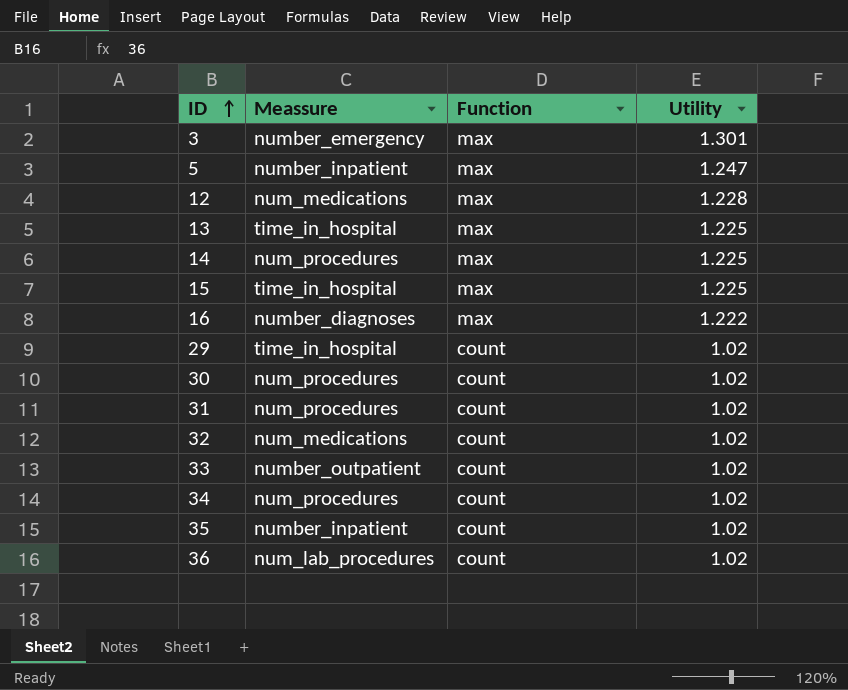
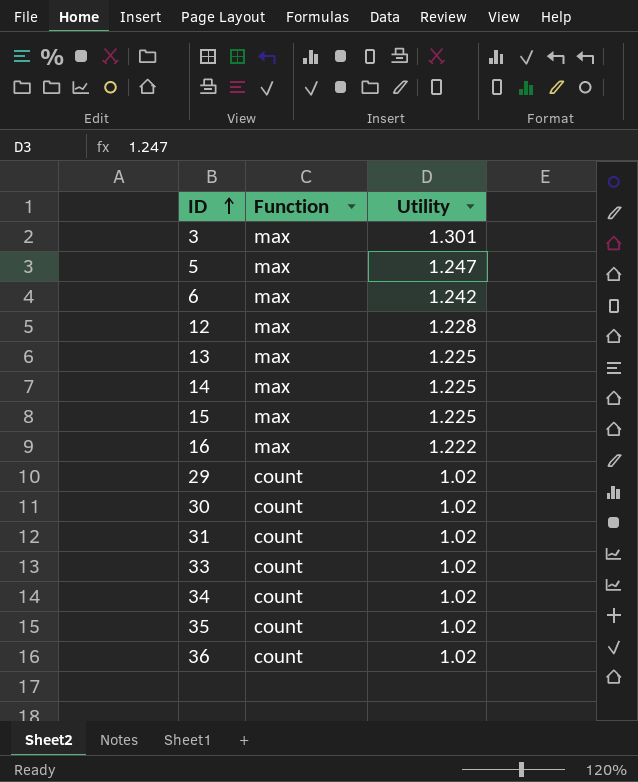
column Meassure | position: 2 -> none
row 32: num_medications | count | 1.02 -> none
row 6: none -> max | 1.242

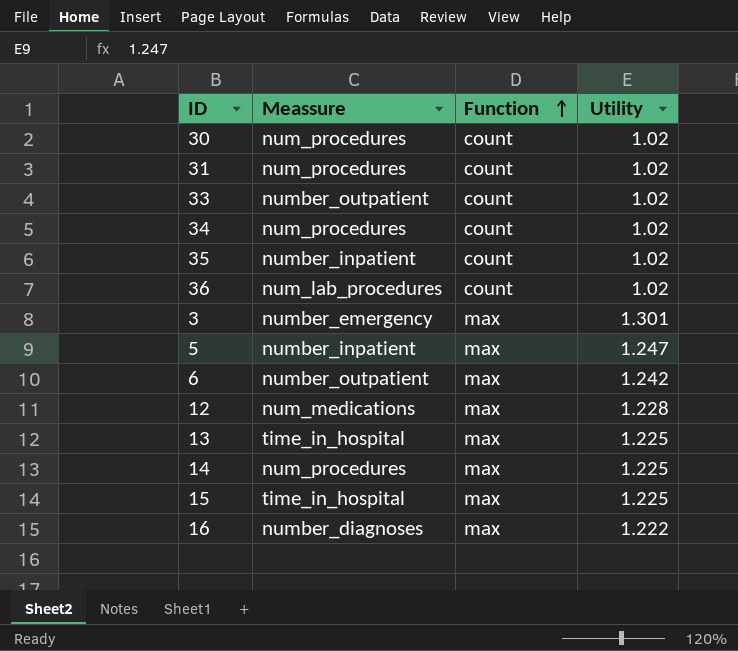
row order: ID ascending -> Function ascending
column Meassure | position: none -> 2
row 29: count | 1.02 -> none

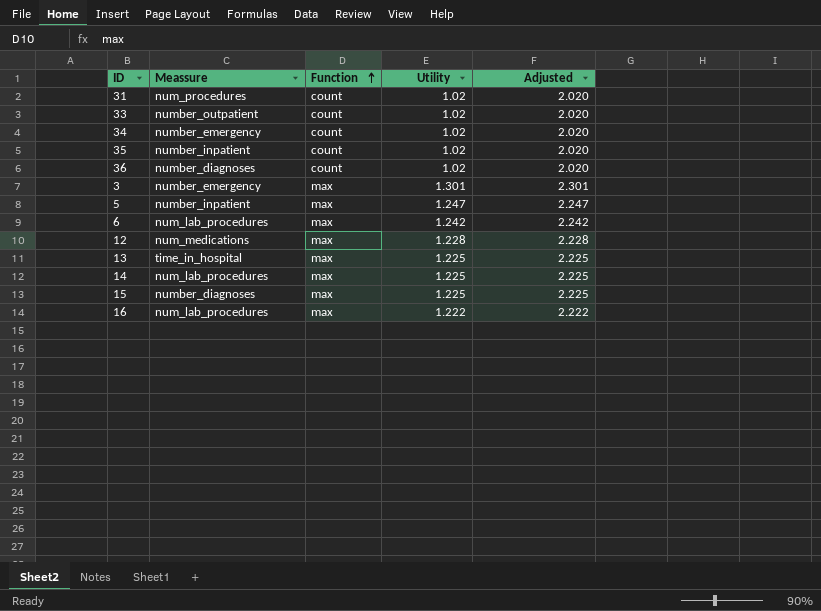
column Adjusted | formula: none -> [Utility] + 1
row 30: num_procedures | count | 1.02 -> none
34 | Meassure: num_procedures -> number_emergency
36 | Meassure: num_lab_procedures -> number_diagnoses
6 | Meassure: number_outpatient -> num_lab_procedures
14 | Meassure: num_procedures -> num_lab_procedures
15 | Meassure: time_in_hospital -> number_diagnoses
16 | Meassure: number_diagnoses -> num_lab_procedures

